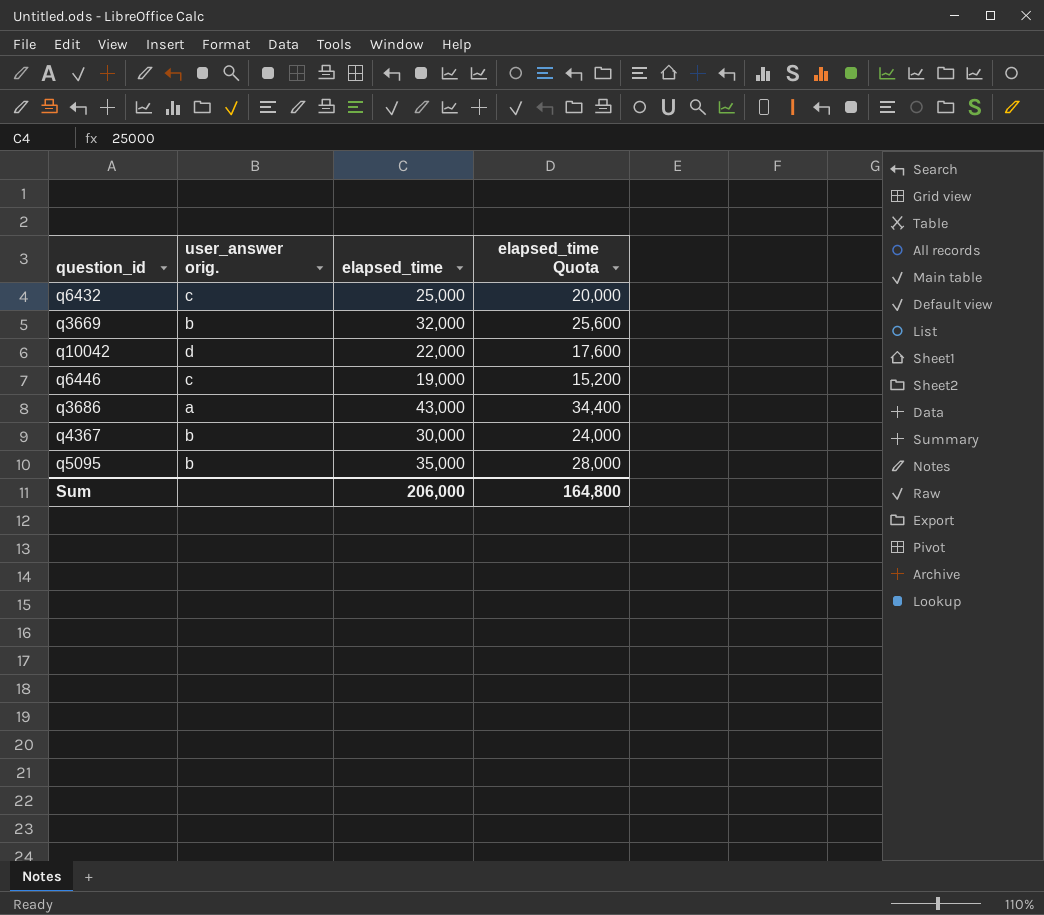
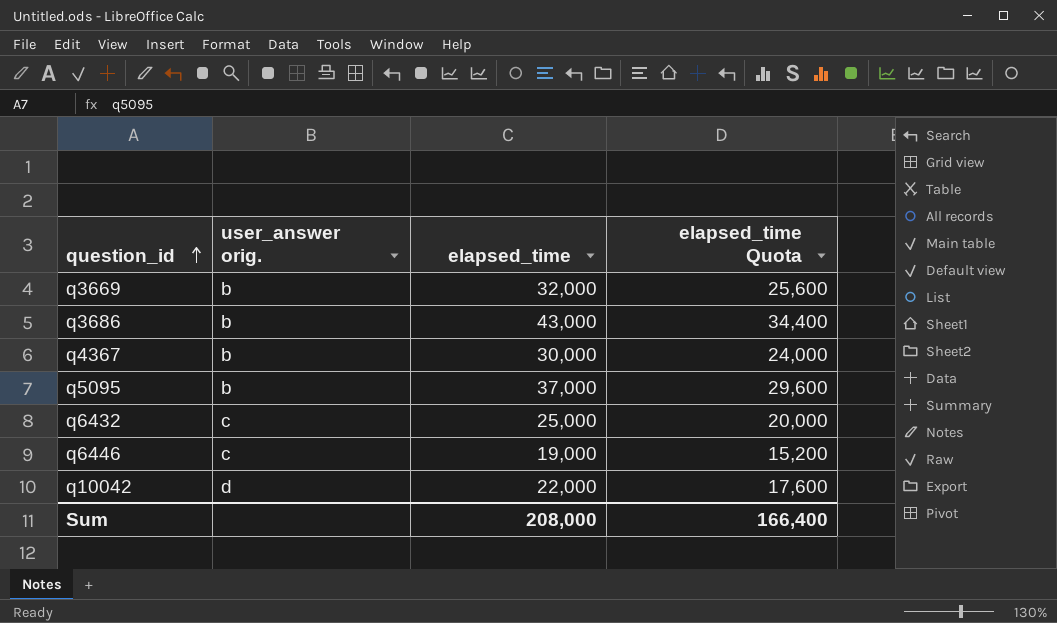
row order: none -> question_id ascending
q3686 | user_answer orig.: a -> b
q5095 | elapsed_time: 35,000 -> 37,000
q5095 | elapsed_time Quota: 28,000 -> 29,600
Sum | elapsed_time: 206,000 -> 208,000
Sum | elapsed_time Quota: 164,800 -> 166,400

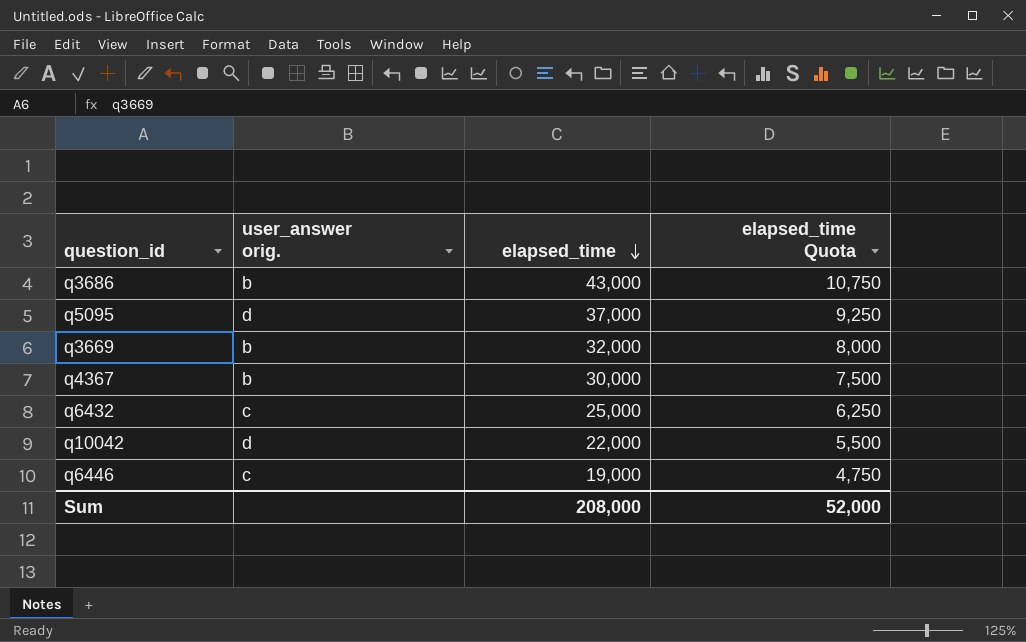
row order: question_id ascending -> elapsed_time descending
column elapsed_time Quota | formula: [elapsed_time] * 0.8 -> [elapsed_time] * 0.25
q5095 | user_answer orig.: b -> d
Sum | elapsed_time Quota: 166,400 -> 52,000

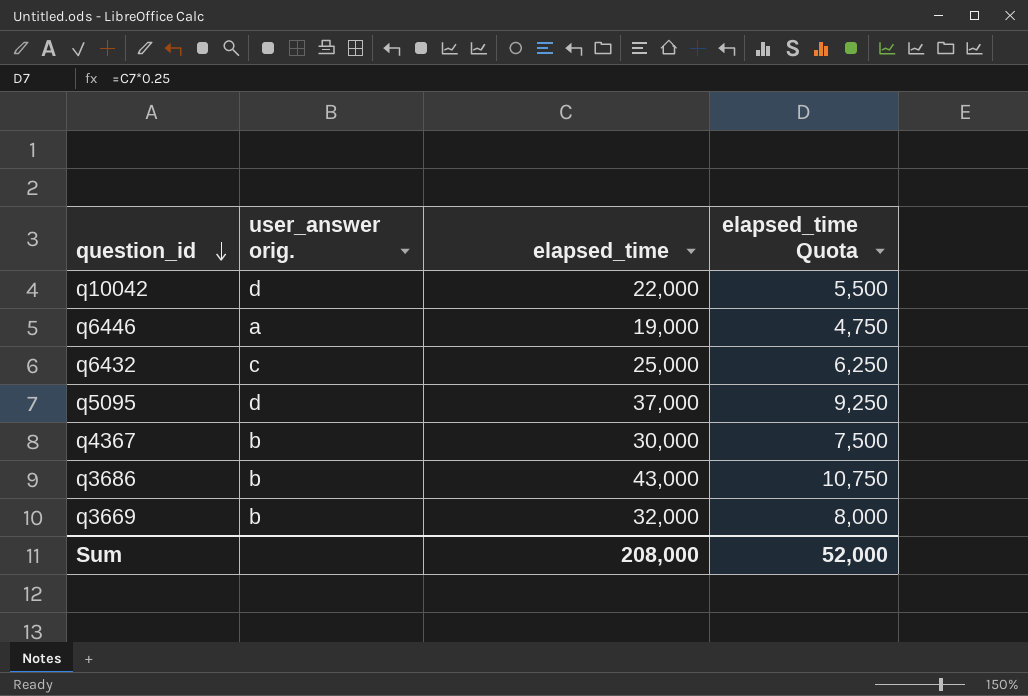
row order: elapsed_time descending -> question_id descending
q6446 | user_answer orig.: c -> a

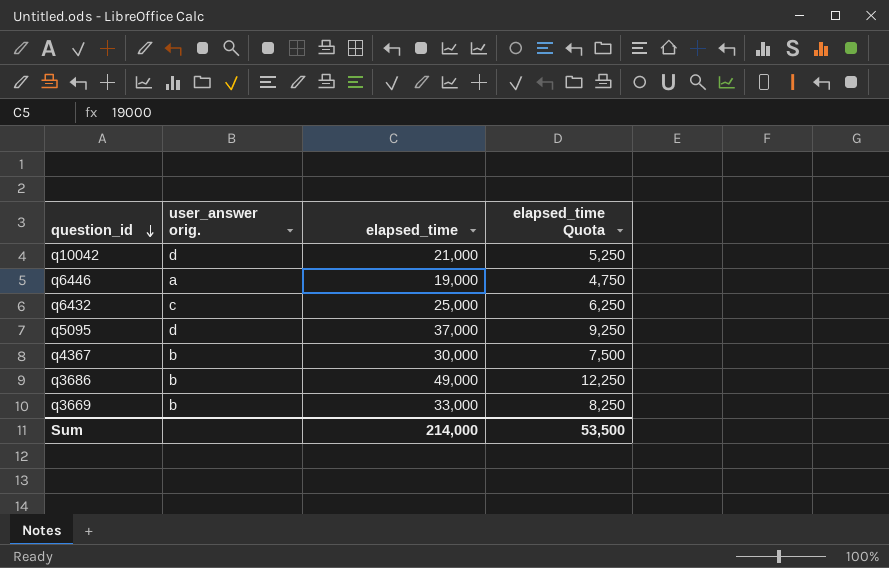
q10042 | elapsed_time: 22,000 -> 21,000
q10042 | elapsed_time Quota: 5,500 -> 5,250
q3686 | elapsed_time: 43,000 -> 49,000
q3686 | elapsed_time Quota: 10,750 -> 12,250
q3669 | elapsed_time: 32,000 -> 33,000
q3669 | elapsed_time Quota: 8,000 -> 8,250
Sum | elapsed_time: 208,000 -> 214,000
Sum | elapsed_time Quota: 52,000 -> 53,500

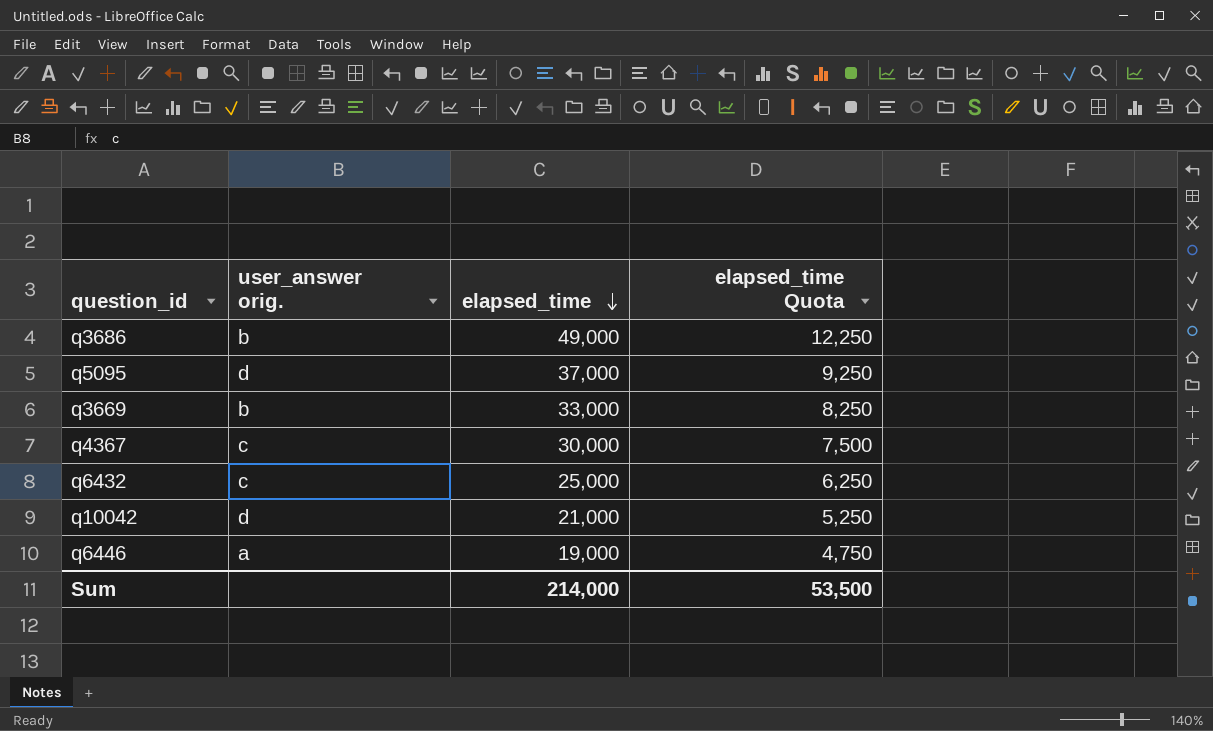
row order: question_id descending -> elapsed_time descending
q4367 | user_answer orig.: b -> c

